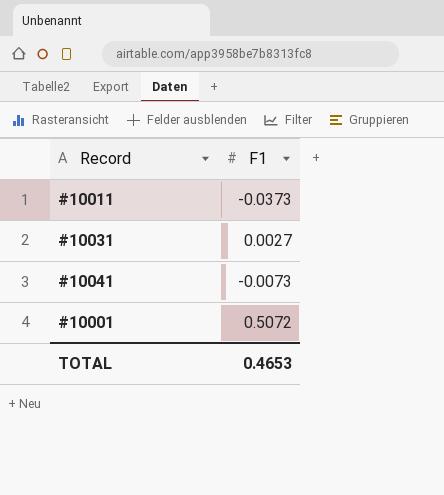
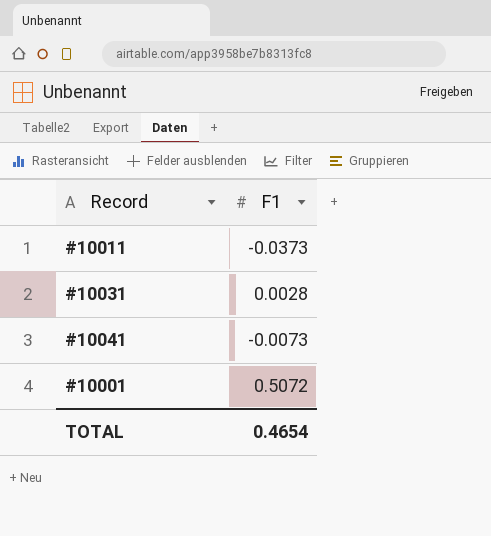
#10031 | F1: 0.0027 -> 0.0028
TOTAL | F1: 0.4653 -> 0.4654

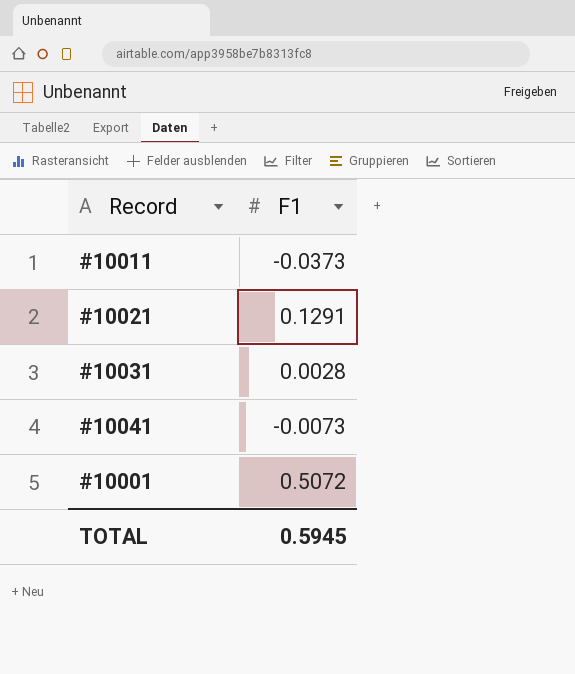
row #10021: none -> 0.1291
TOTAL | F1: 0.4654 -> 0.5945

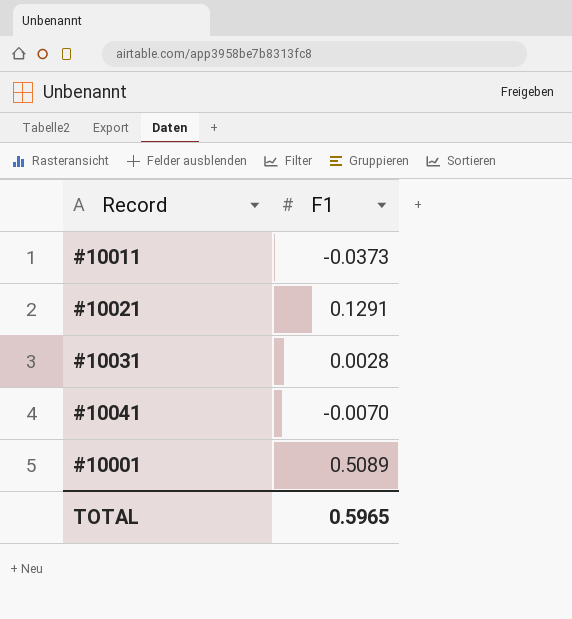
#10041 | F1: -0.0073 -> -0.0070
#10001 | F1: 0.5072 -> 0.5089
TOTAL | F1: 0.5945 -> 0.5965

